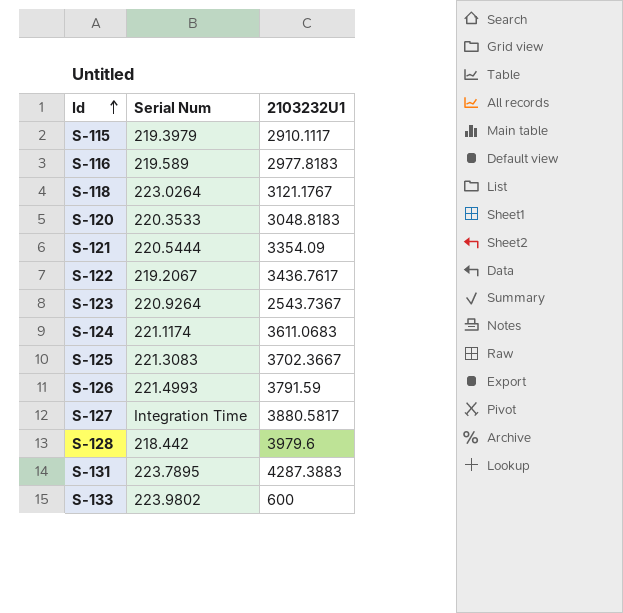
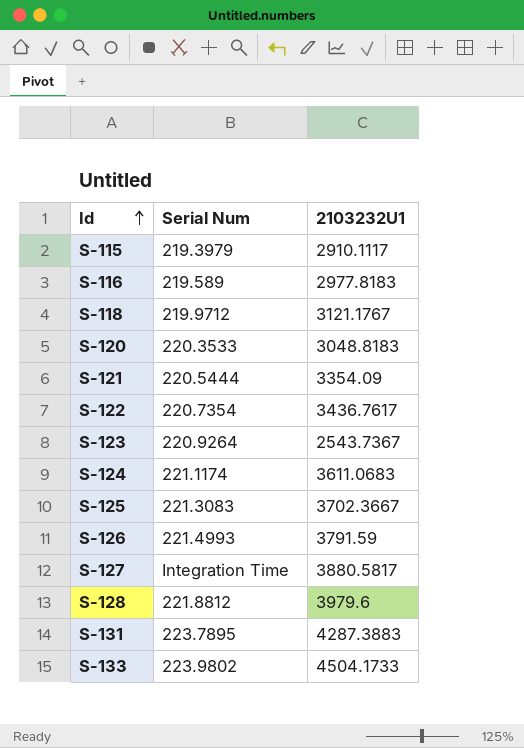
S-118 | Serial Num: 223.0264 -> 219.9712
S-122 | Serial Num: 219.2067 -> 220.7354
S-128 | Serial Num: 218.442 -> 221.8812
S-133 | 2103232U1: 600 -> 4504.1733

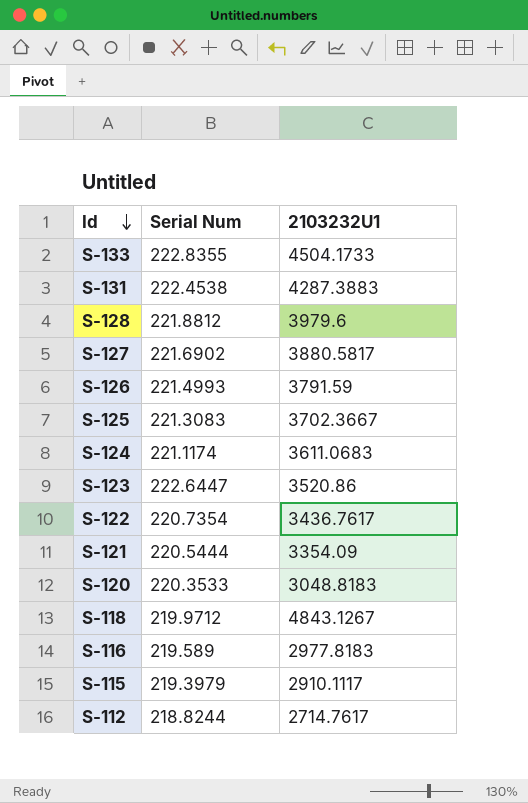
row order: Id ascending -> Id descending
S-133 | Serial Num: 223.9802 -> 222.8355
S-131 | Serial Num: 223.7895 -> 222.4538
S-127 | Serial Num: Integration Time -> 221.6902
S-123 | Serial Num: 220.9264 -> 222.6447
S-123 | 2103232U1: 2543.7367 -> 3520.86
S-118 | 2103232U1: 3121.1767 -> 4843.1267
row S-112: none -> 218.8244 | 2714.7617

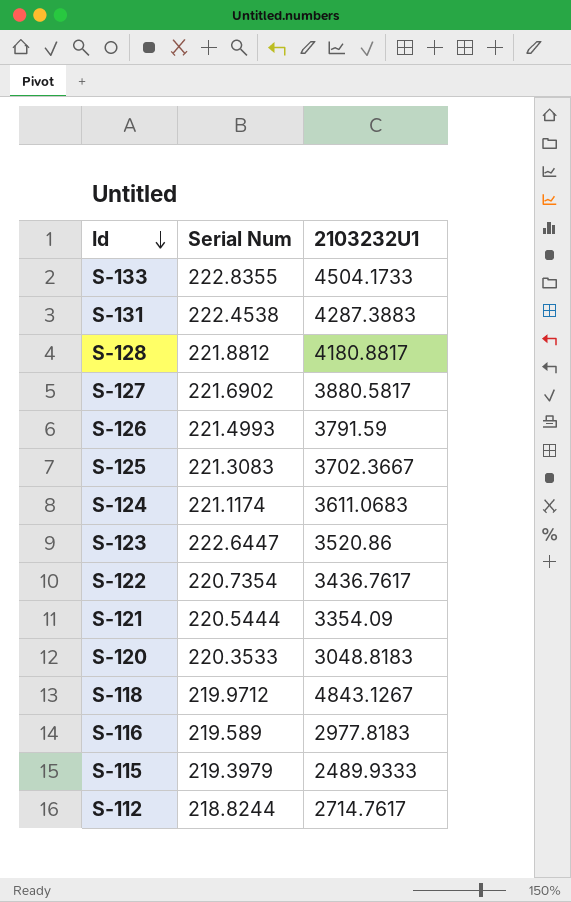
S-128 | 2103232U1: 3979.6 -> 4180.8817
S-115 | 2103232U1: 2910.1117 -> 2489.9333

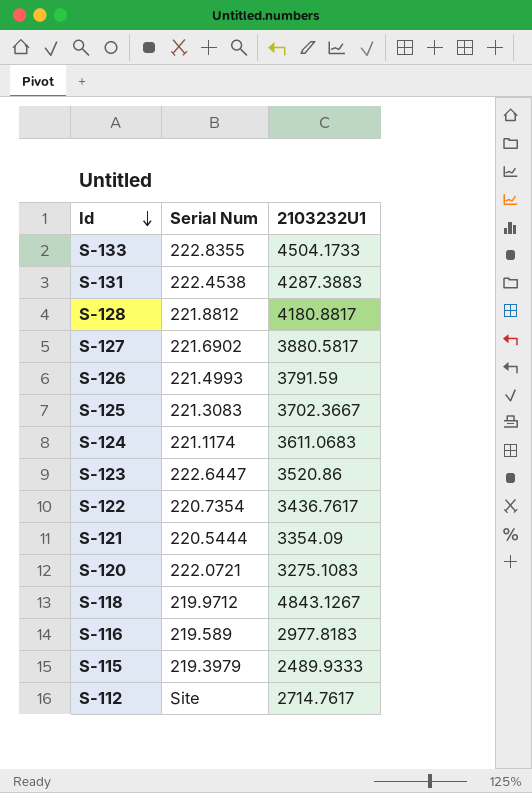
S-120 | Serial Num: 220.3533 -> 222.0721
S-120 | 2103232U1: 3048.8183 -> 3275.1083
S-112 | Serial Num: 218.8244 -> Site

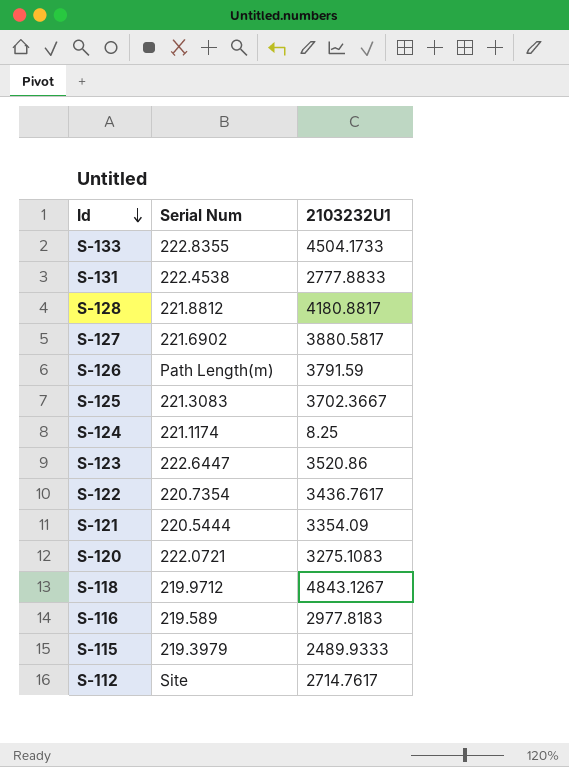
S-131 | 2103232U1: 4287.3883 -> 2777.8833
S-126 | Serial Num: 221.4993 -> Path Length(m)
S-124 | 2103232U1: 3611.0683 -> 8.25

